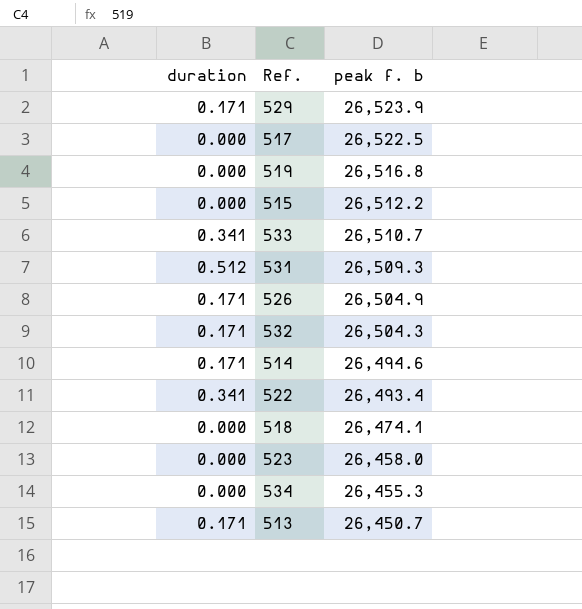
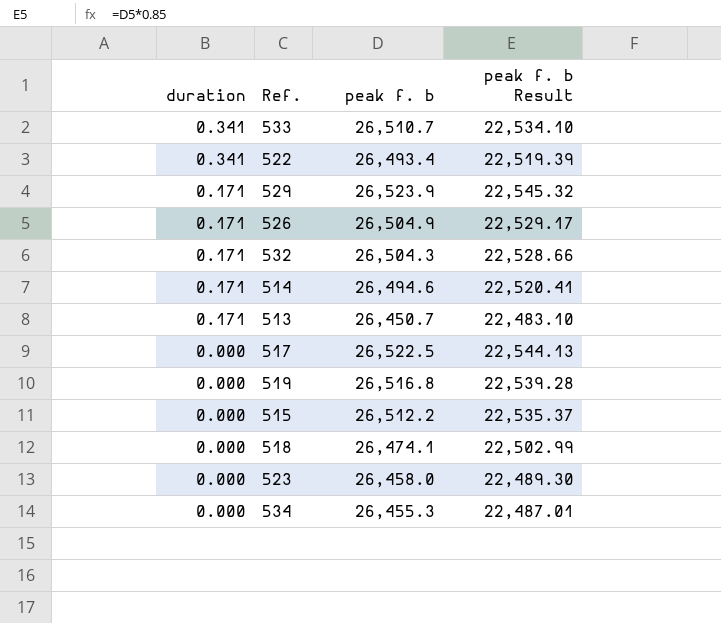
row order: peak f. b descending -> duration descending
column peak f. b Result | formula: none -> [peak f. b] * 0.85
row 531: 0.512 | 26,509.3 -> none

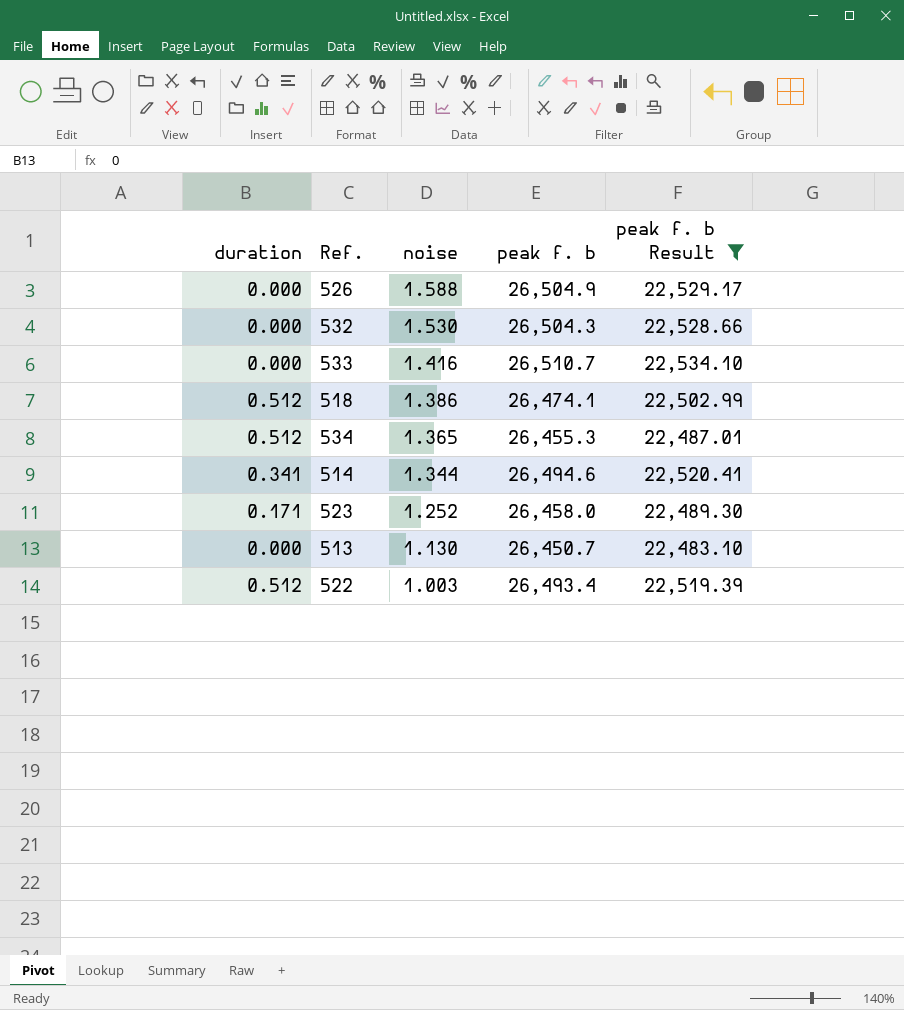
filter: none -> peak f. b Result <= 22,534.10
row order: duration descending -> noise descending
column noise | position: none -> 3
526 | duration: 0.171 -> 0.000
532 | duration: 0.171 -> 0.000
533 | duration: 0.341 -> 0.000
518 | duration: 0.000 -> 0.512
534 | duration: 0.000 -> 0.512
514 | duration: 0.171 -> 0.341
523 | duration: 0.000 -> 0.171
513 | duration: 0.171 -> 0.000
522 | duration: 0.341 -> 0.512

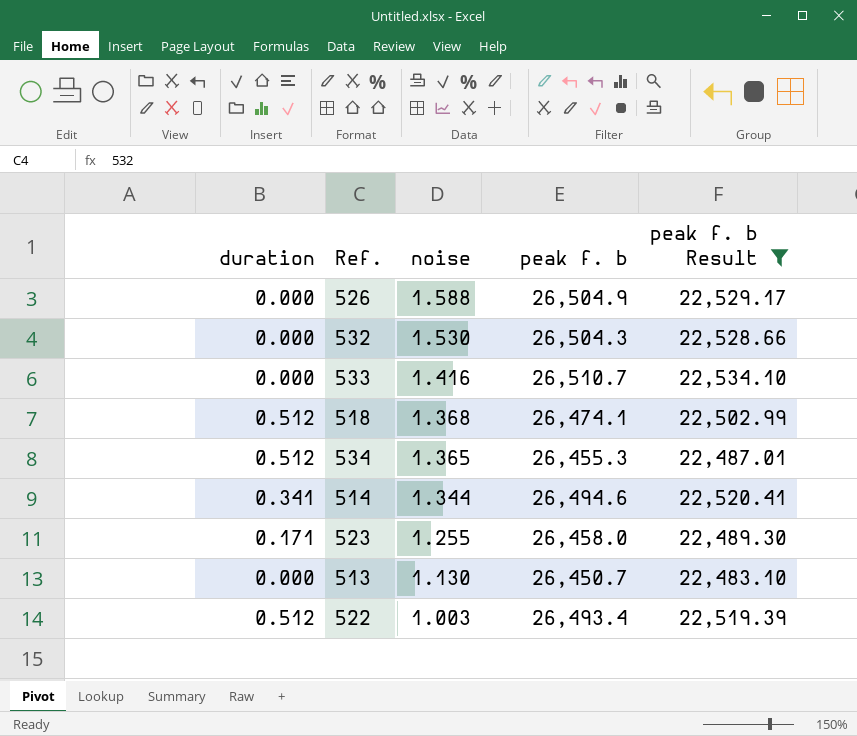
518 | noise: 1.386 -> 1.368
523 | noise: 1.252 -> 1.255

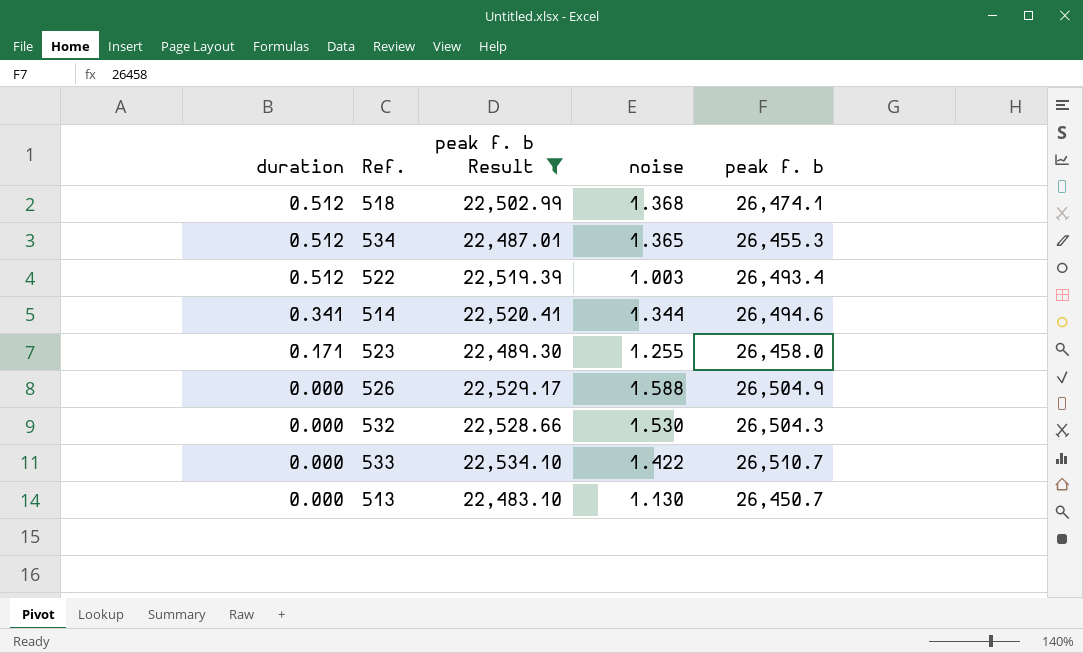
row order: noise descending -> duration descending
column peak f. b Result | position: 5 -> 3
533 | noise: 1.416 -> 1.422

